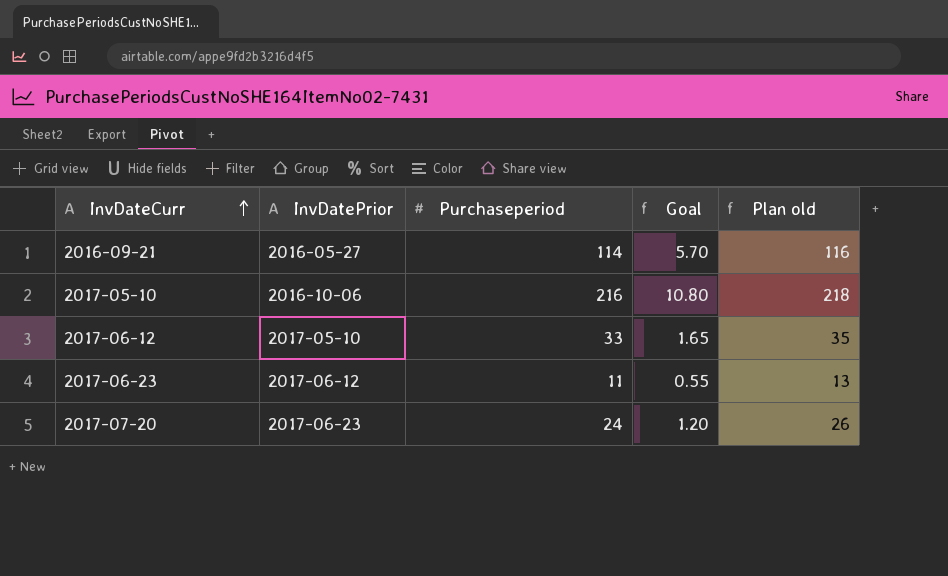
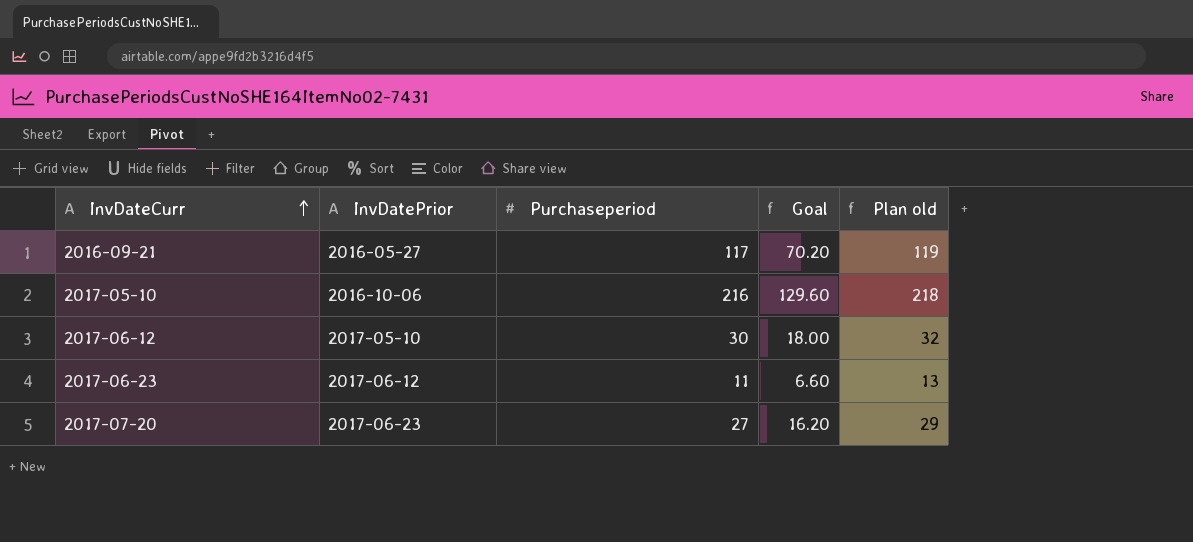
column Goal | formula: [Purchaseperiod] * 0.05 -> [Purchaseperiod] * 0.6
2016-09-21 | Purchaseperiod: 114 -> 117
2016-09-21 | Plan old: 116 -> 119
2017-06-12 | Purchaseperiod: 33 -> 30
2017-06-12 | Plan old: 35 -> 32
2017-07-20 | Purchaseperiod: 24 -> 27
2017-07-20 | Plan old: 26 -> 29

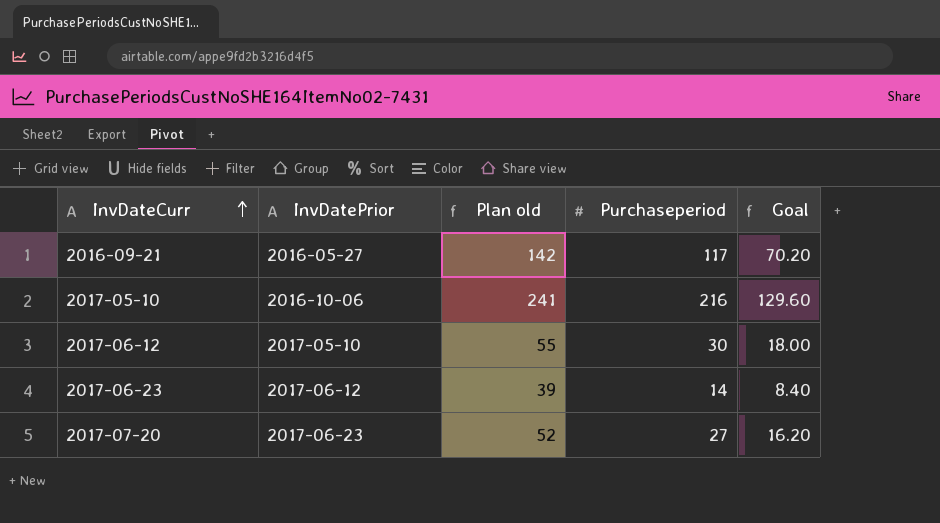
column Plan old | formula: [Purchaseperiod] + 2 -> [Purchaseperiod] + 25
column Plan old | position: 5 -> 3
2017-06-23 | Purchaseperiod: 11 -> 14
2017-06-23 | Goal: 6.60 -> 8.40

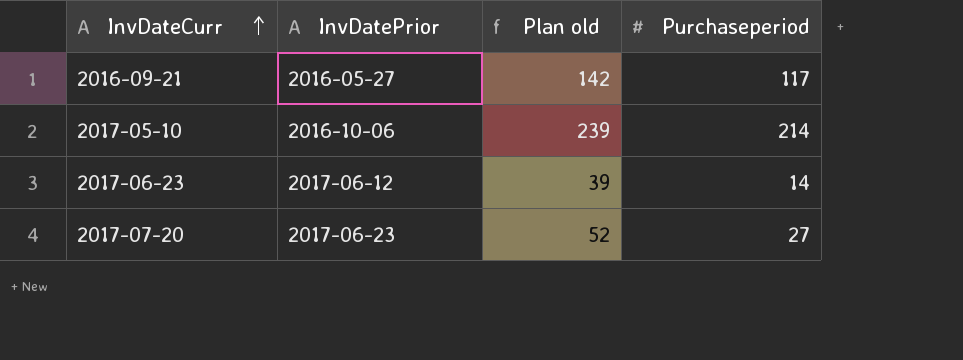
column Goal | formula: [Purchaseperiod] * 0.6 -> none
row 2017-06-12: 2017-05-10 | 55 | 30 | 18.00 -> none
2017-05-10 | Plan old: 241 -> 239
2017-05-10 | Purchaseperiod: 216 -> 214

